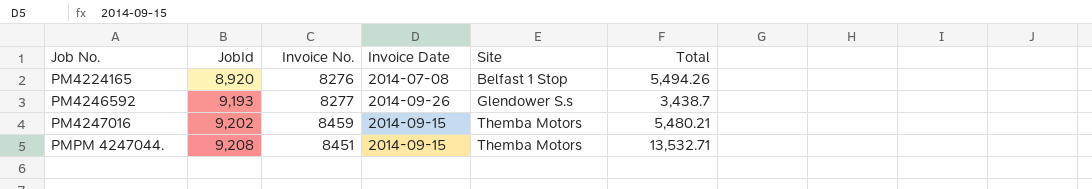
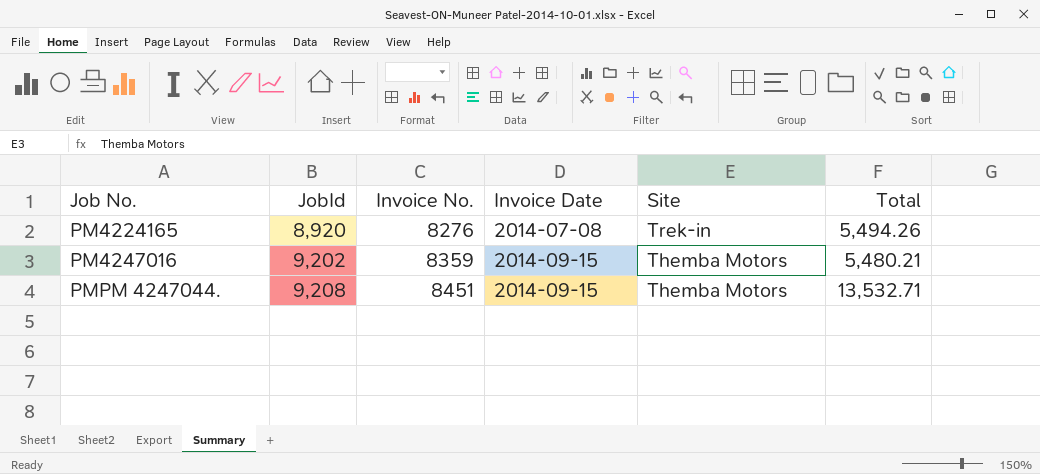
row PM4246592: 9,193 | 8277 | 2014-09-26 | Glendower S.s | 3,438.7 -> none
PM4224165 | Site: Belfast 1 Stop -> Trek-in
PM4247016 | Invoice No.: 8459 -> 8359

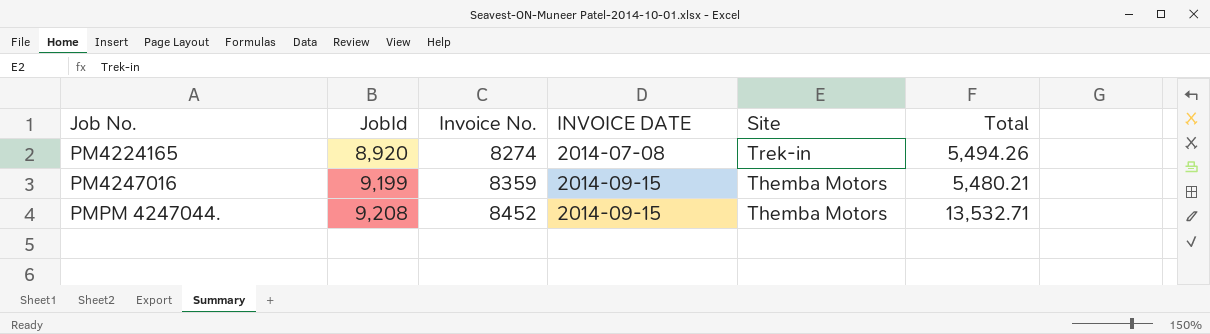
column name: Invoice Date -> INVOICE DATE
PM4224165 | Invoice No.: 8276 -> 8274
PM4247016 | JobId: 9,202 -> 9,199
PMPM 4247044. | Invoice No.: 8451 -> 8452

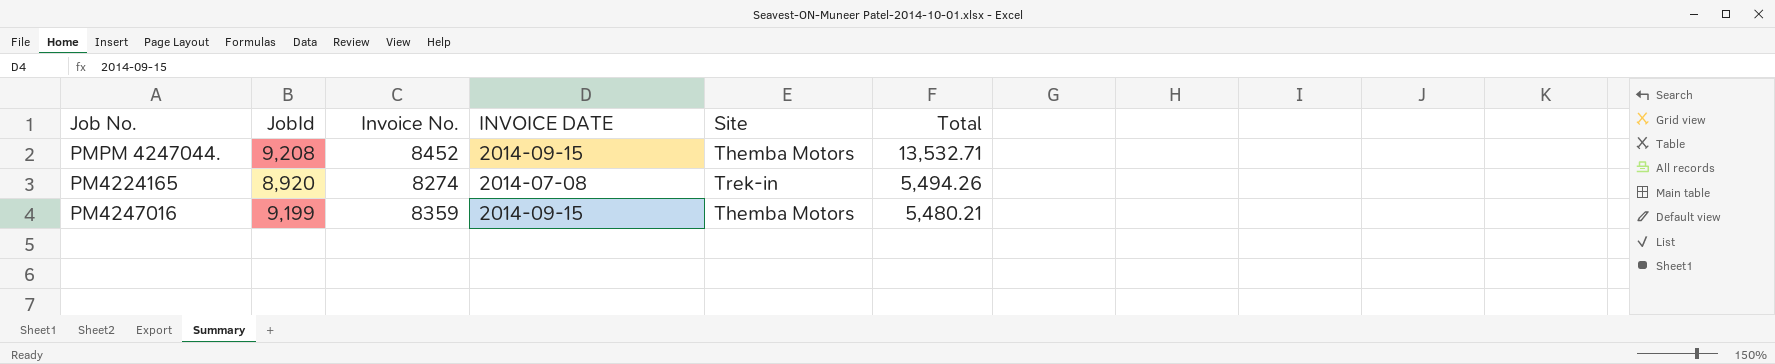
row order: Job No. ascending -> Total descending

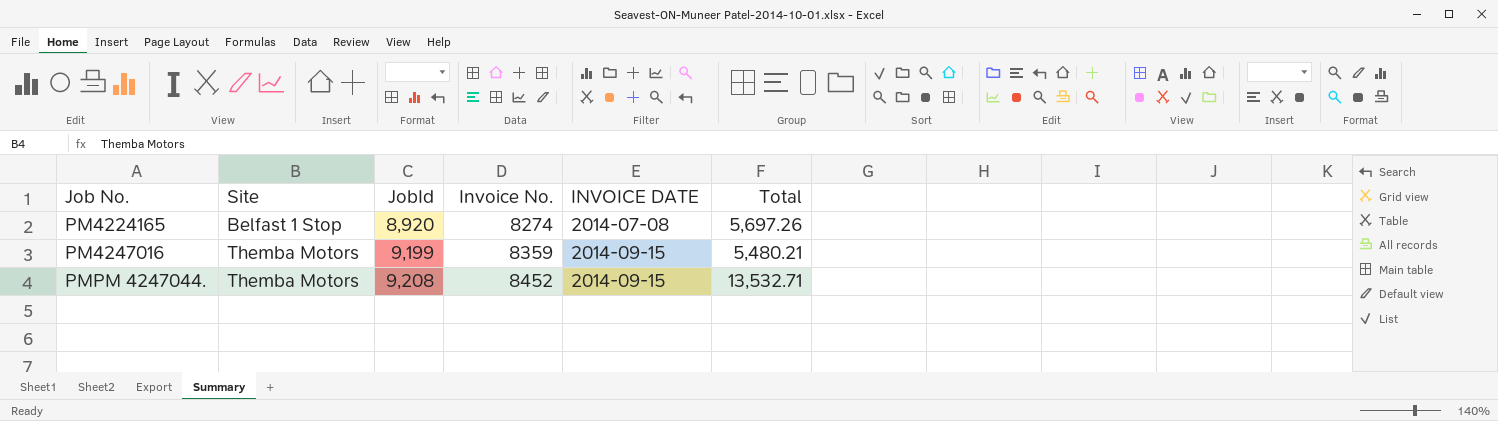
row order: Total descending -> Job No. ascending
column Site | position: 5 -> 2
PM4224165 | Site: Trek-in -> Belfast 1 Stop
PM4224165 | Total: 5,494.26 -> 5,697.26

